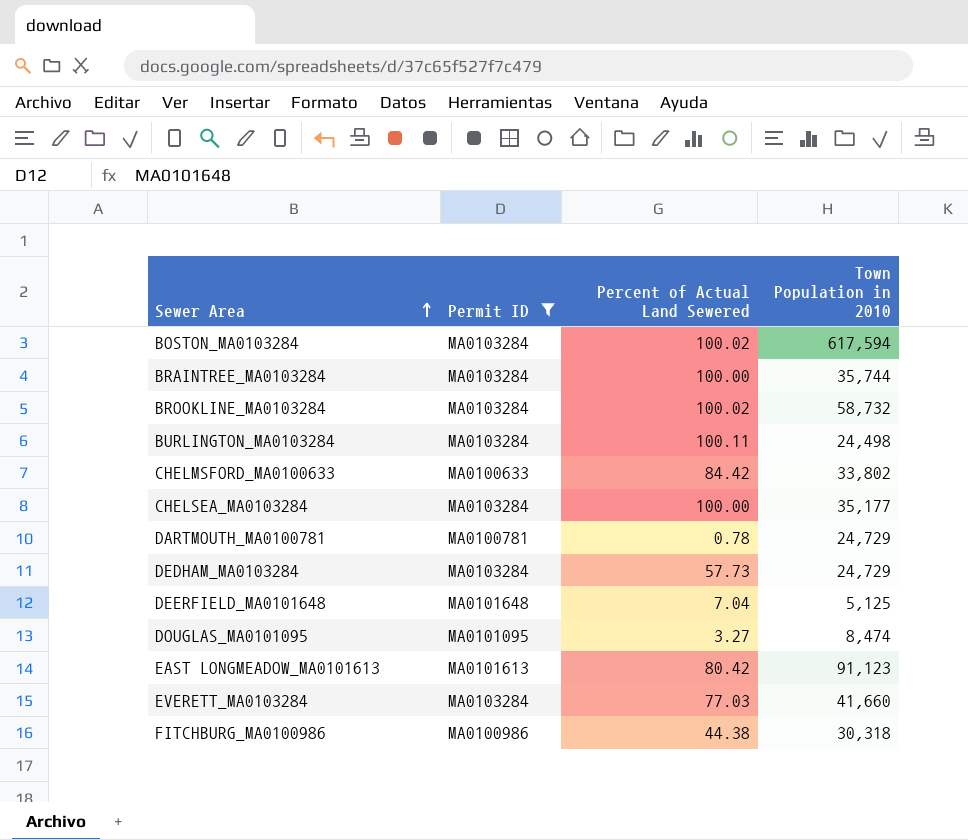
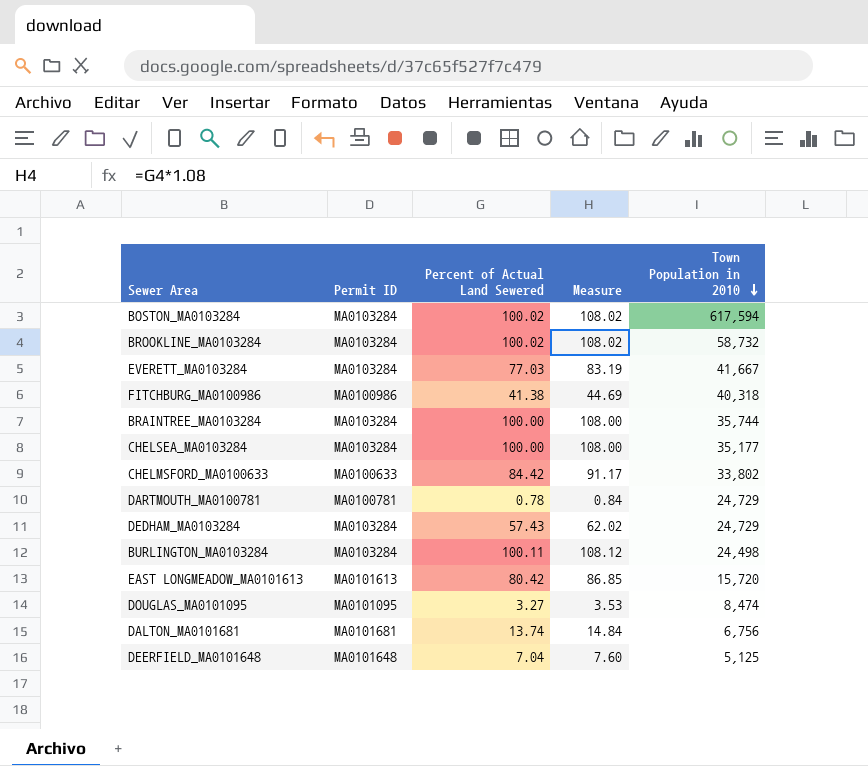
filter: Permit ID != MA0101681 -> none
row order: Sewer Area ascending -> Town Population in 2010 descending
column Measure | formula: none -> [Percent of Actual Land Sewered] * 1.08
EVERETT_MA0103284 | Town Population in 2010: 41,660 -> 41,667
FITCHBURG_MA0100986 | Percent of Actual Land Sewered: 44.38 -> 41.38
FITCHBURG_MA0100986 | Town Population in 2010: 30,318 -> 40,318
DEDHAM_MA0103284 | Percent of Actual Land Sewered: 57.73 -> 57.43
EAST LONGMEADOW_MA0101613 | Town Population in 2010: 91,123 -> 15,720

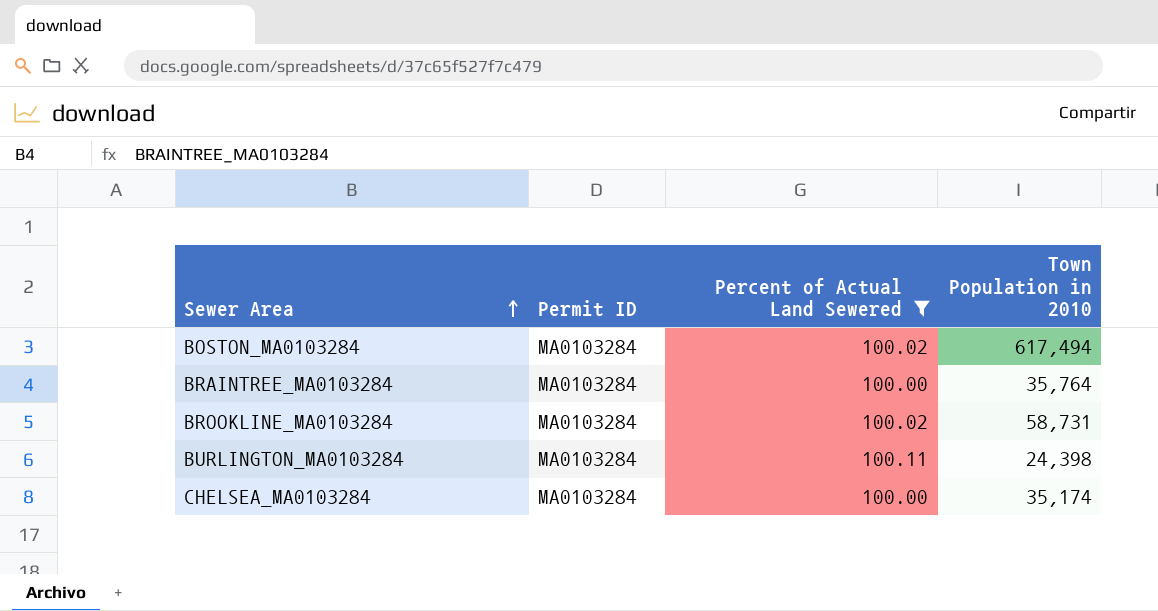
filter: none -> Percent of Actual Land Sewered >= 100.00
row order: Town Population in 2010 descending -> Sewer Area ascending
column Measure | formula: [Percent of Actual Land Sewered] * 1.08 -> none
BOSTON_MA0103284 | Town Population in 2010: 617,594 -> 617,494
BRAINTREE_MA0103284 | Town Population in 2010: 35,744 -> 35,764
BROOKLINE_MA0103284 | Town Population in 2010: 58,732 -> 58,731
BURLINGTON_MA0103284 | Town Population in 2010: 24,498 -> 24,398
CHELSEA_MA0103284 | Town Population in 2010: 35,177 -> 35,174

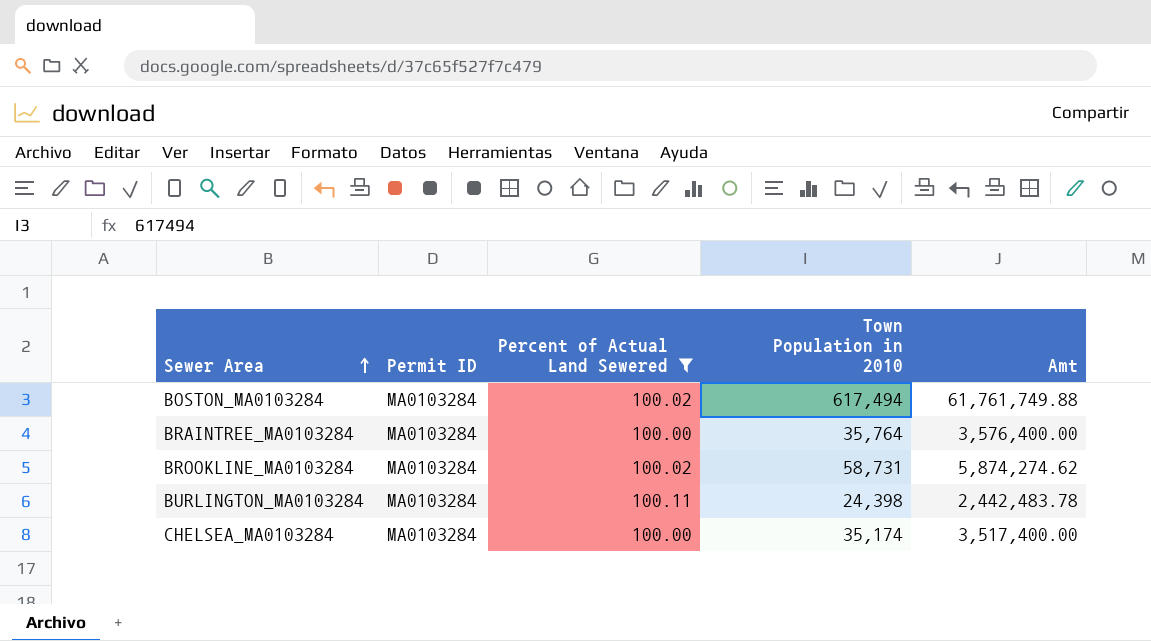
column Amt | formula: none -> [Percent of Actual Land Sewered] * [Town Population in 2010]

